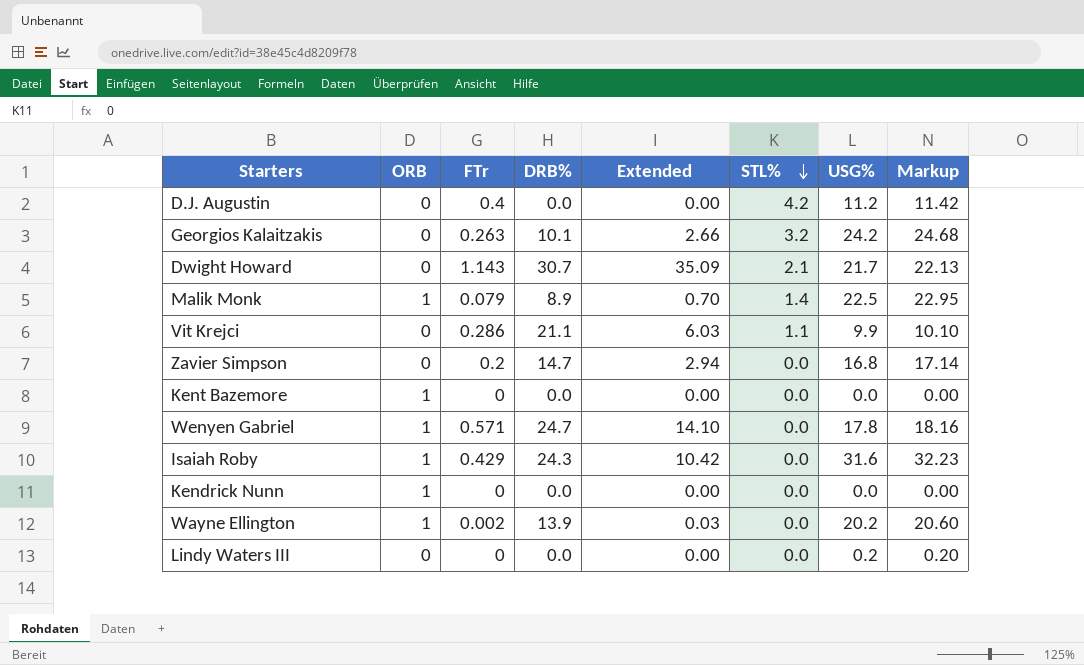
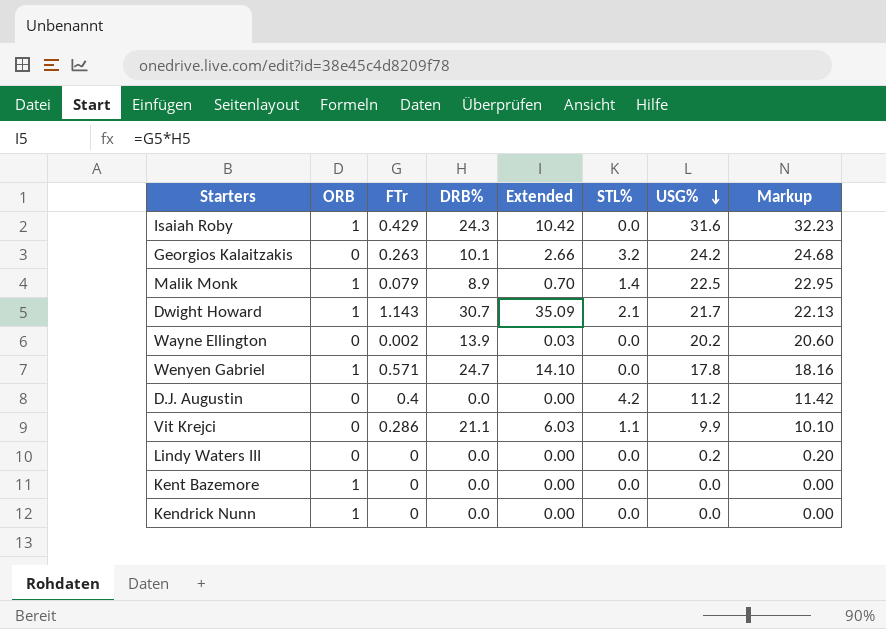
row order: STL% descending -> USG% descending
row Zavier Simpson: 0 | 0.2 | 14.7 | 2.94 | 0.0 | 16.8 | 17.14 -> none
Dwight Howard | ORB: 0 -> 1
Wayne Ellington | ORB: 1 -> 0

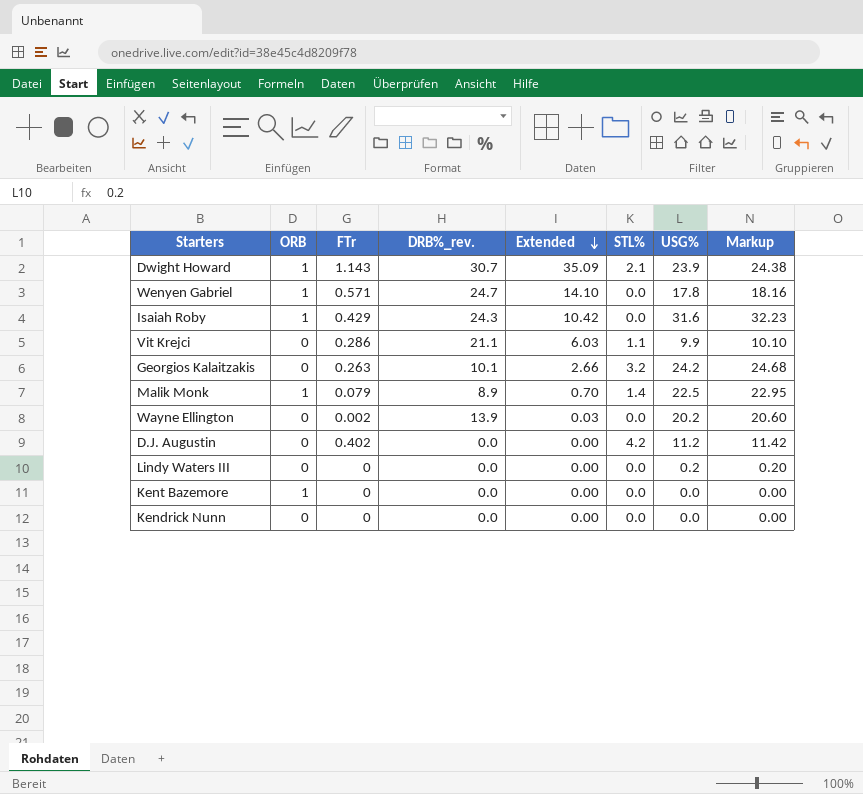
row order: USG% descending -> Extended descending
column name: DRB% -> DRB%_rev.
Dwight Howard | USG%: 21.7 -> 23.9
Dwight Howard | Markup: 22.13 -> 24.38
D.J. Augustin | FTr: 0.4 -> 0.402
Kendrick Nunn | ORB: 1 -> 0

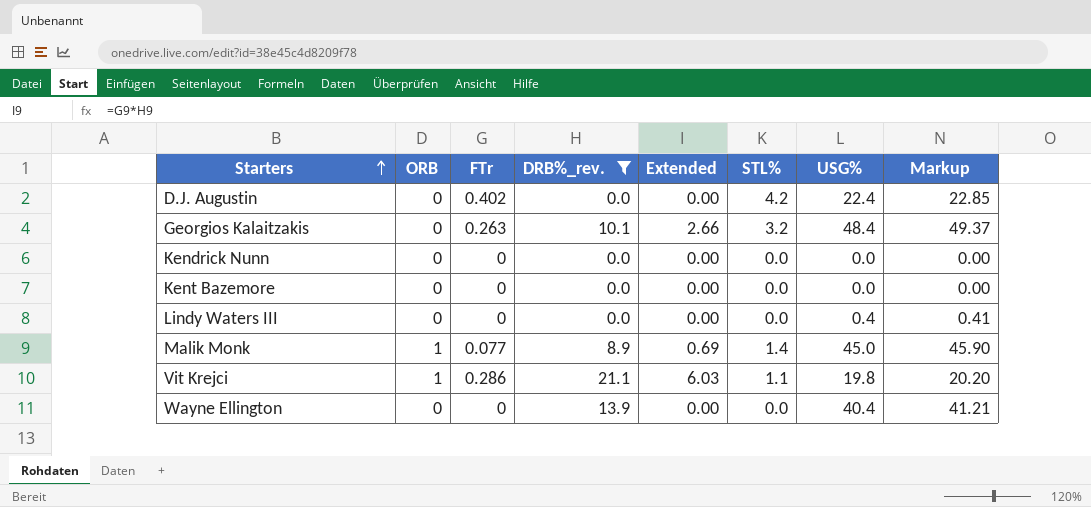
filter: none -> DRB%_rev. <= 21.1
row order: Extended descending -> Starters ascending
D.J. Augustin | USG%: 11.2 -> 22.4
D.J. Augustin | Markup: 11.42 -> 22.85
Georgios Kalaitzakis | USG%: 24.2 -> 48.4
Georgios Kalaitzakis | Markup: 24.68 -> 49.37
Kent Bazemore | ORB: 1 -> 0
Lindy Waters III | USG%: 0.2 -> 0.4
Lindy Waters III | Markup: 0.20 -> 0.41
Malik Monk | FTr: 0.079 -> 0.077
Malik Monk | Extended: 0.70 -> 0.69
Malik Monk | USG%: 22.5 -> 45.0
Malik Monk | Markup: 22.95 -> 45.90
Vit Krejci | ORB: 0 -> 1
Vit Krejci | USG%: 9.9 -> 19.8
Vit Krejci | Markup: 10.10 -> 20.20
Wayne Ellington | FTr: 0.002 -> 0
Wayne Ellington | Extended: 0.03 -> 0.00
Wayne Ellington | USG%: 20.2 -> 40.4
Wayne Ellington | Markup: 20.60 -> 41.21

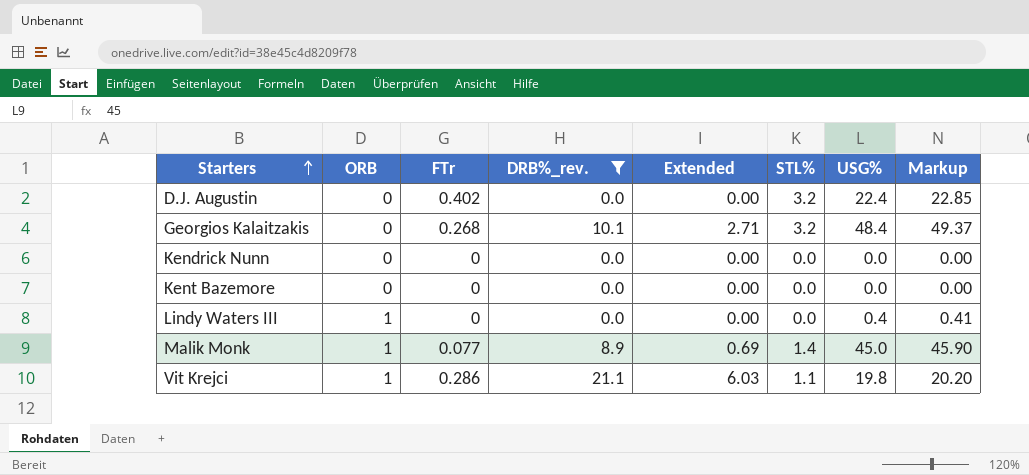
row Wayne Ellington: 0 | 0 | 13.9 | 0.00 | 0.0 | 40.4 | 41.21 -> none
D.J. Augustin | STL%: 4.2 -> 3.2
Georgios Kalaitzakis | FTr: 0.263 -> 0.268
Georgios Kalaitzakis | Extended: 2.66 -> 2.71
Lindy Waters III | ORB: 0 -> 1

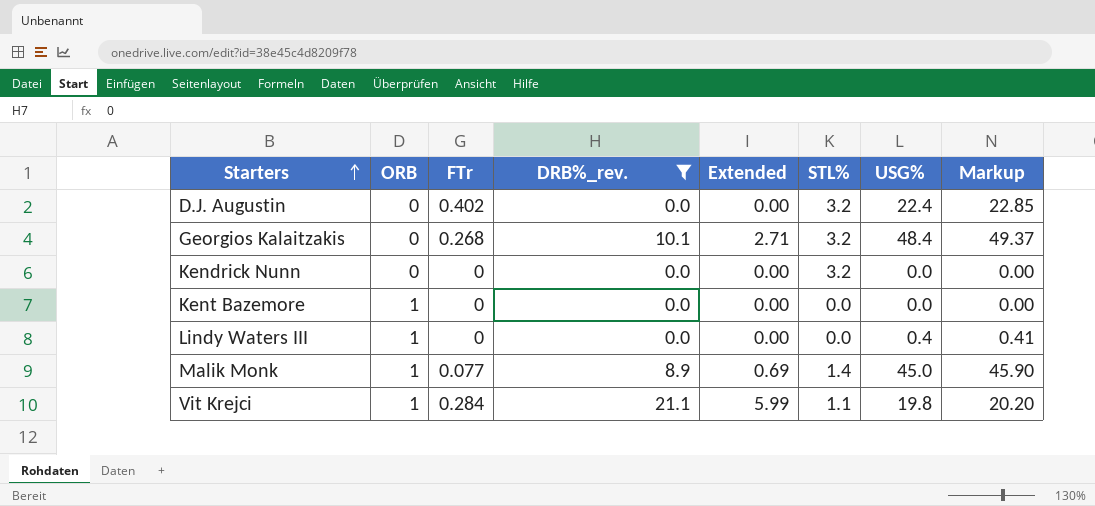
Kendrick Nunn | STL%: 0.0 -> 3.2
Kent Bazemore | ORB: 0 -> 1
Vit Krejci | FTr: 0.286 -> 0.284
Vit Krejci | Extended: 6.03 -> 5.99

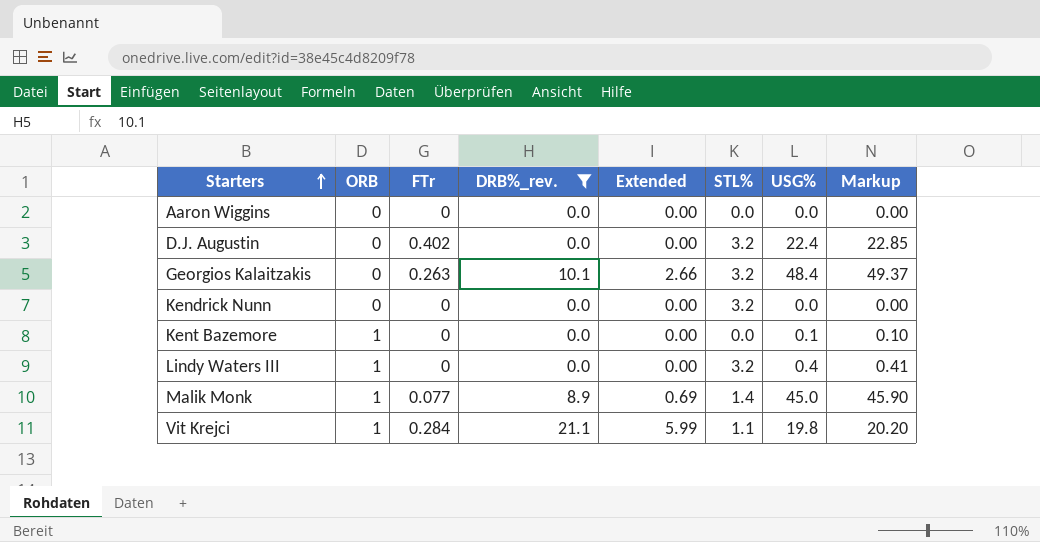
row Aaron Wiggins: none -> 0 | 0 | 0.0 | 0.00 | 0.0 | 0.0 | 0.00
Georgios Kalaitzakis | FTr: 0.268 -> 0.263
Georgios Kalaitzakis | Extended: 2.71 -> 2.66
Kent Bazemore | USG%: 0.0 -> 0.1
Kent Bazemore | Markup: 0.00 -> 0.10
Lindy Waters III | STL%: 0.0 -> 3.2

